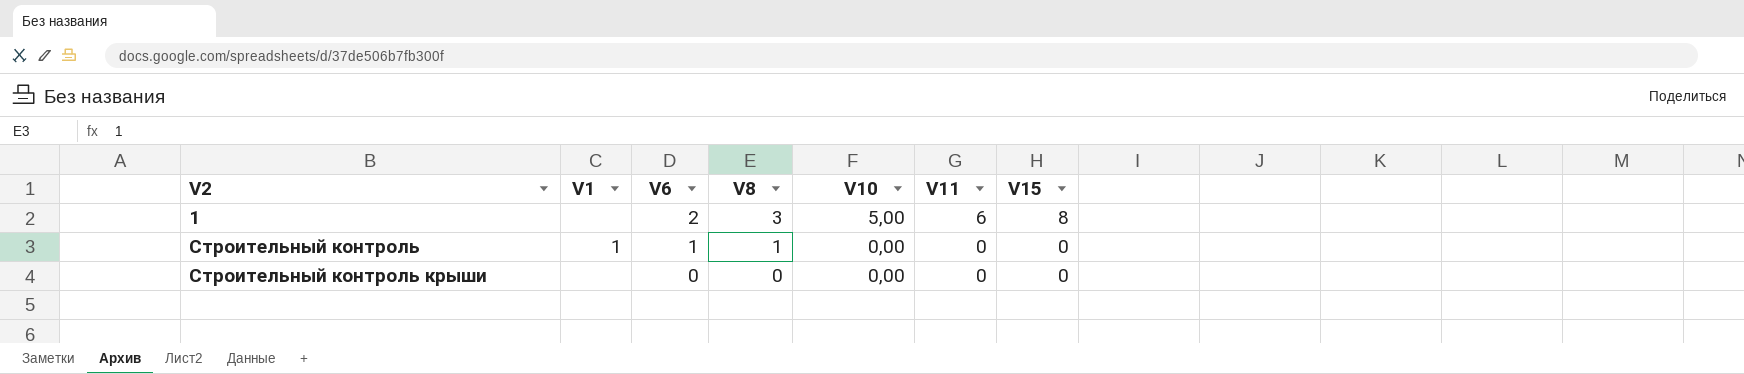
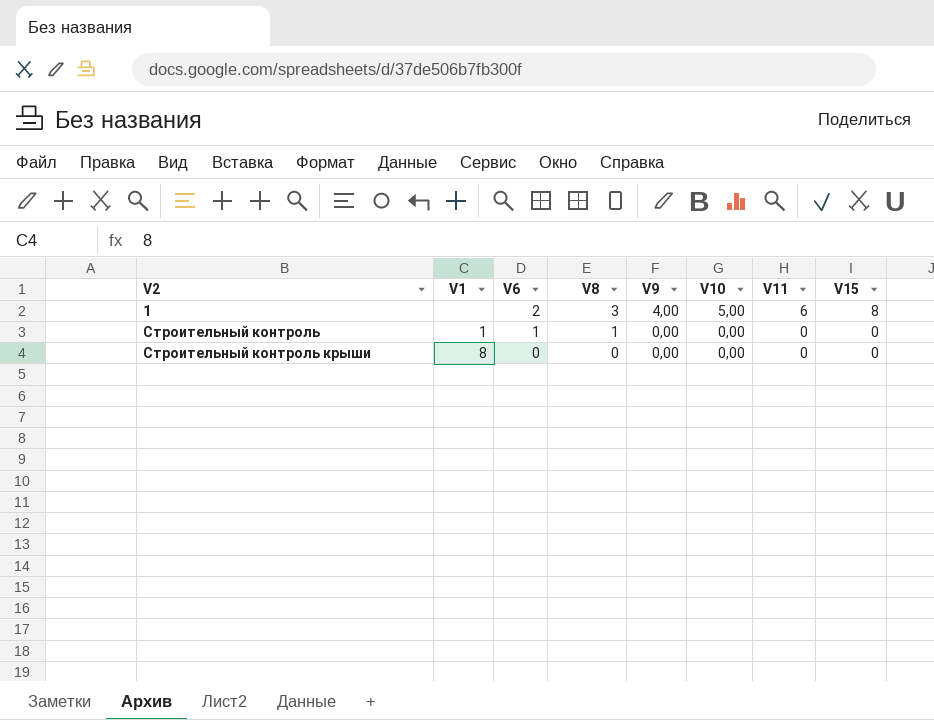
column V9 | position: none -> 5
Строительный контроль крыши | V1: none -> 8

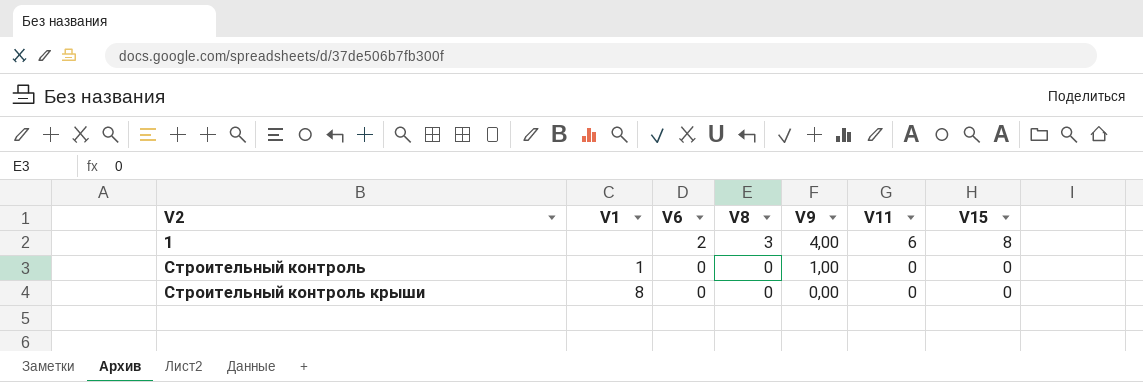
column V10 | position: 6 -> none
Строительный контроль | V6: 1 -> 0
Строительный контроль | V8: 1 -> 0
Строительный контроль | V9: 0,00 -> 1,00

